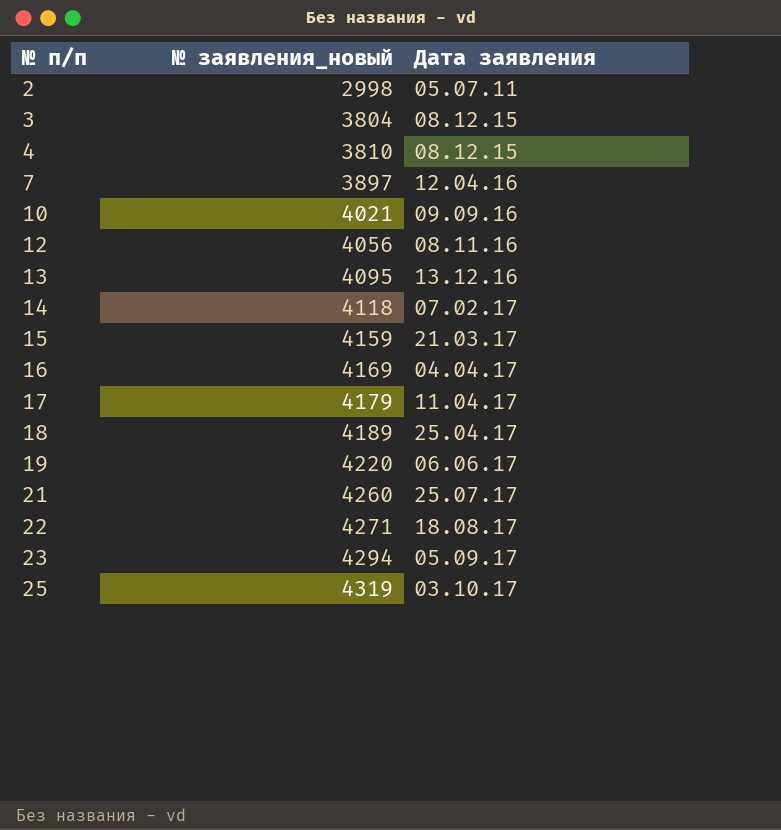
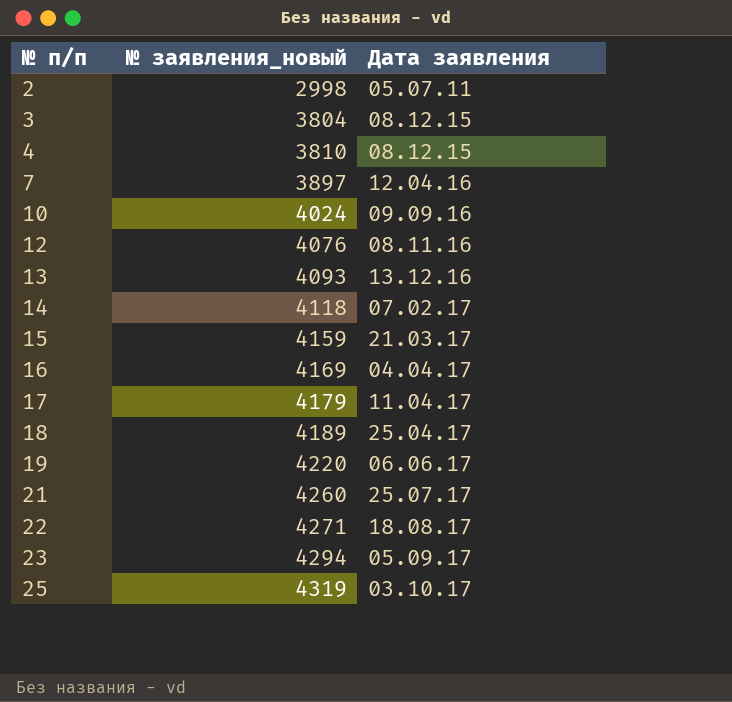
10 | № заявления_новый: 4021 -> 4024
12 | № заявления_новый: 4056 -> 4076
13 | № заявления_новый: 4095 -> 4093

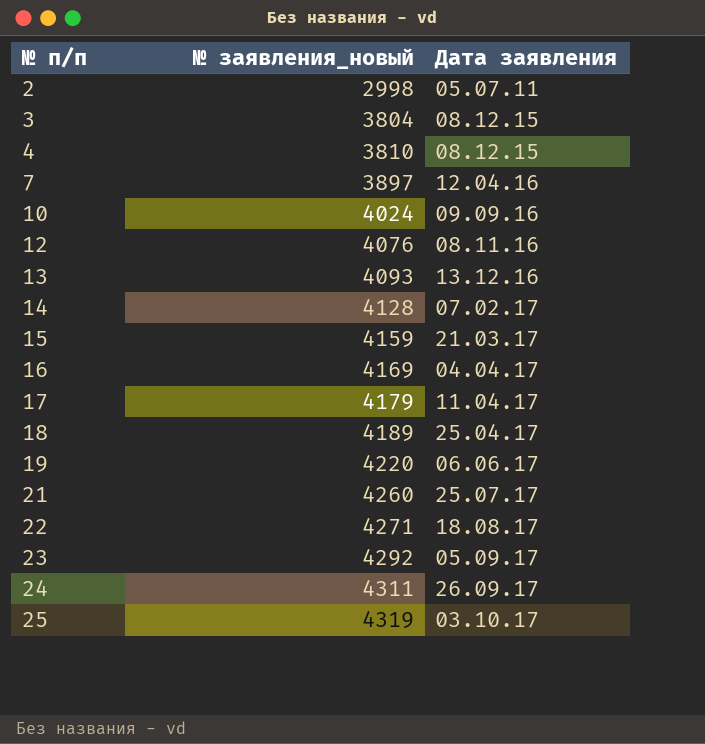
14 | № заявления_новый: 4118 -> 4128
23 | № заявления_новый: 4294 -> 4292
row 24: none -> 4311 | 26.09.17

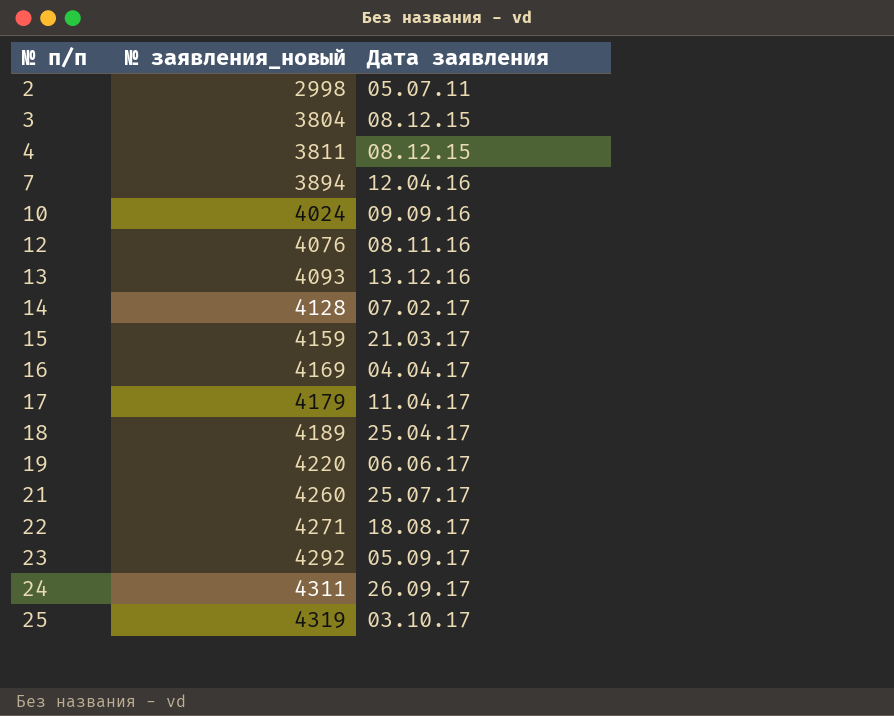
4 | № заявления_новый: 3810 -> 3811
7 | № заявления_новый: 3897 -> 3894

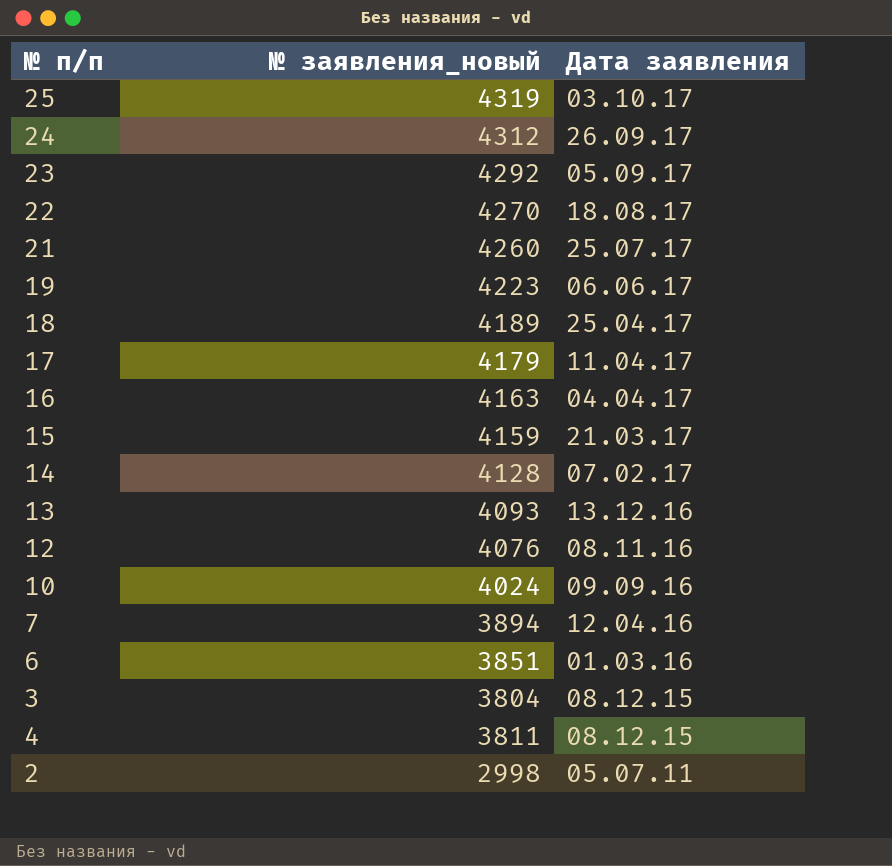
row order: № п/п ascending -> Дата заявления descending
24 | № заявления_новый: 4311 -> 4312
22 | № заявления_новый: 4271 -> 4270
19 | № заявления_новый: 4220 -> 4223
16 | № заявления_новый: 4169 -> 4163
row 6: none -> 3851 | 01.03.16

